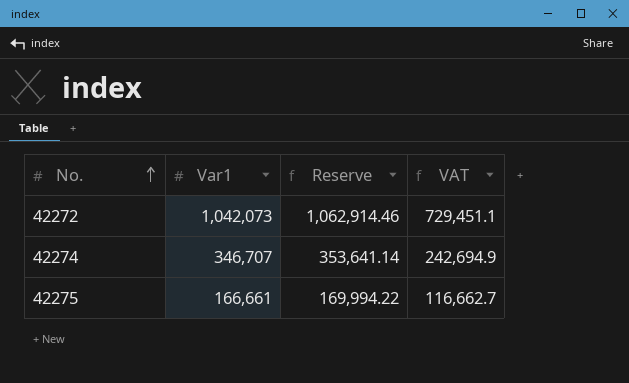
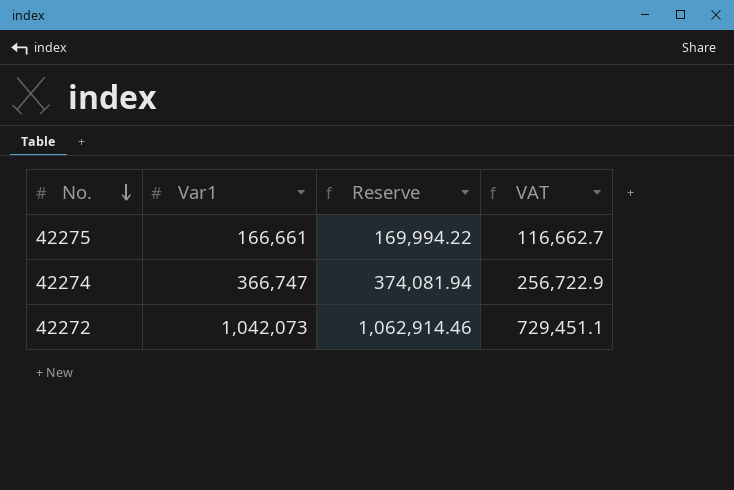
row order: No. ascending -> No. descending
42274 | Var1: 346,707 -> 366,747
42274 | Reserve: 353,641.14 -> 374,081.94
42274 | VAT: 242,694.9 -> 256,722.9

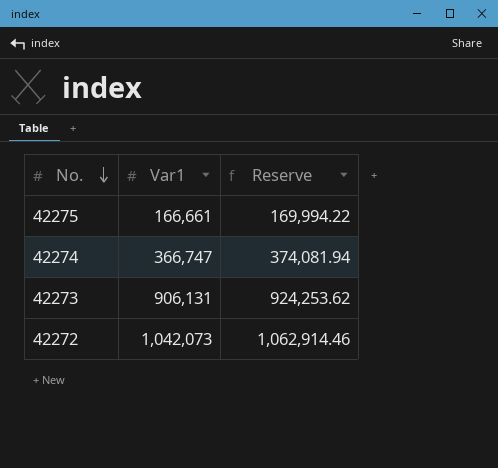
column VAT | formula: [Var1] * 0.7 -> none
row 42273: none -> 906,131 | 924,253.62

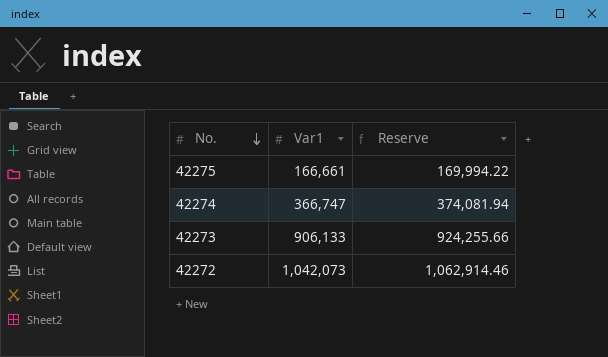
42273 | Var1: 906,131 -> 906,133
42273 | Reserve: 924,253.62 -> 924,255.66

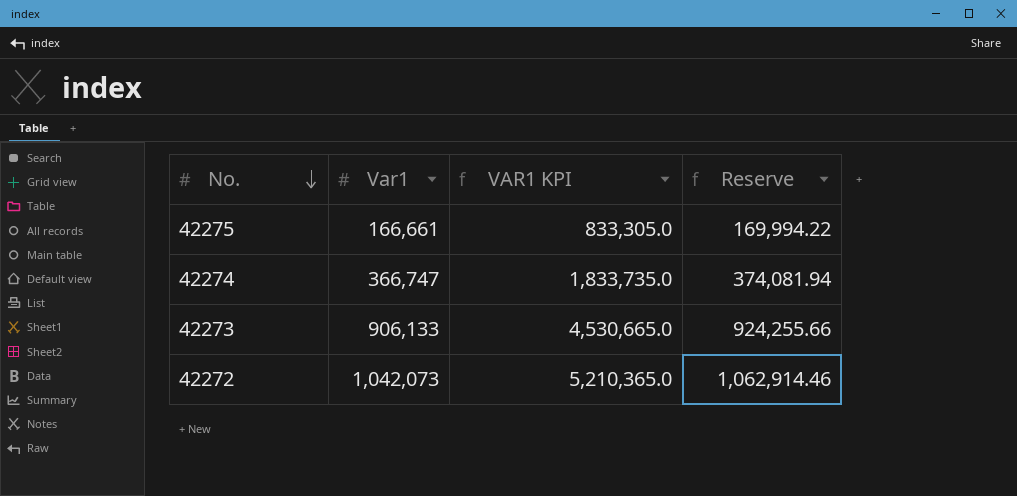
column VAR1 KPI | formula: none -> [Var1] * 5

